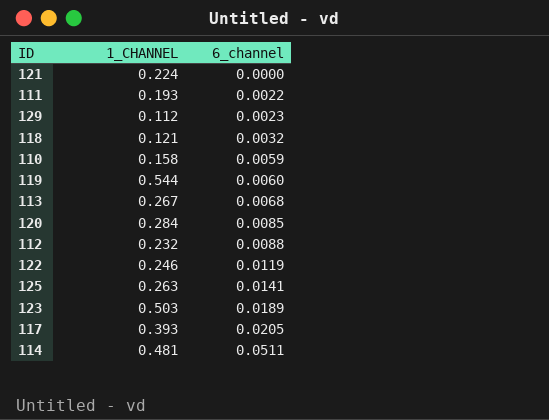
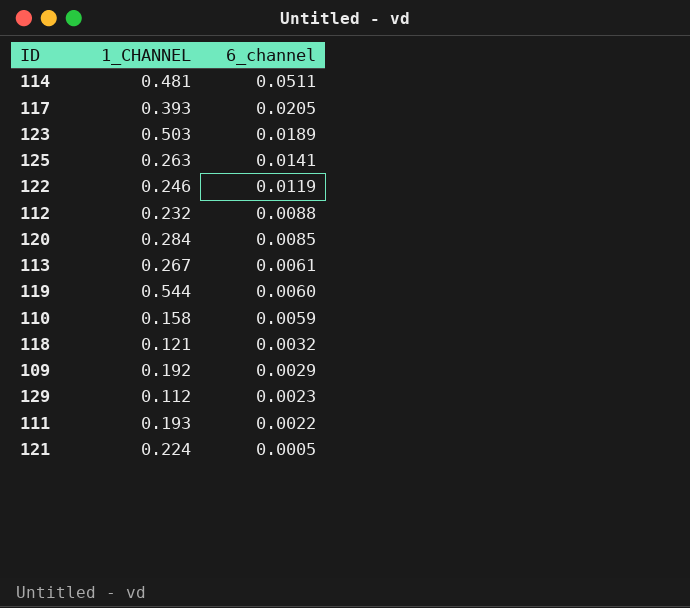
row order: 6_channel ascending -> 6_channel descending
113 | 6_channel: 0.0068 -> 0.0061
row 109: none -> 0.192 | 0.0029
121 | 6_channel: 0.0000 -> 0.0005

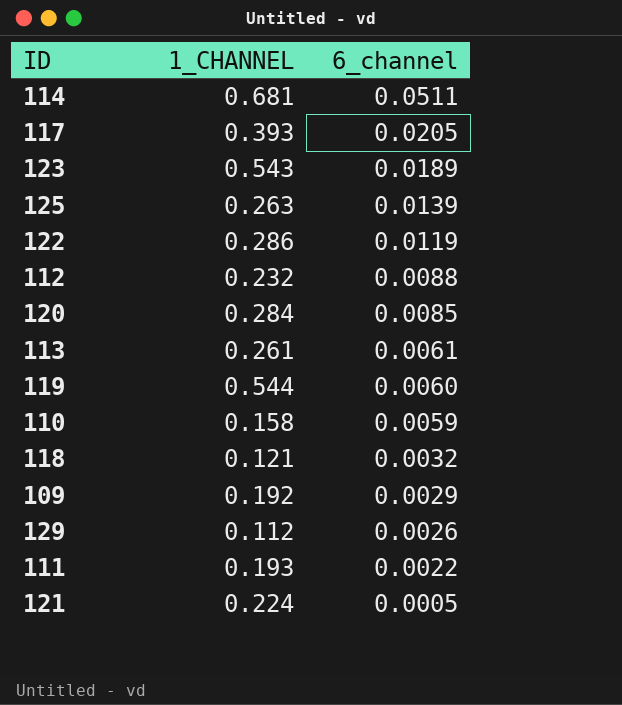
114 | 1_CHANNEL: 0.481 -> 0.681
123 | 1_CHANNEL: 0.503 -> 0.543
125 | 6_channel: 0.0141 -> 0.0139
122 | 1_CHANNEL: 0.246 -> 0.286
113 | 1_CHANNEL: 0.267 -> 0.261
129 | 6_channel: 0.0023 -> 0.0026

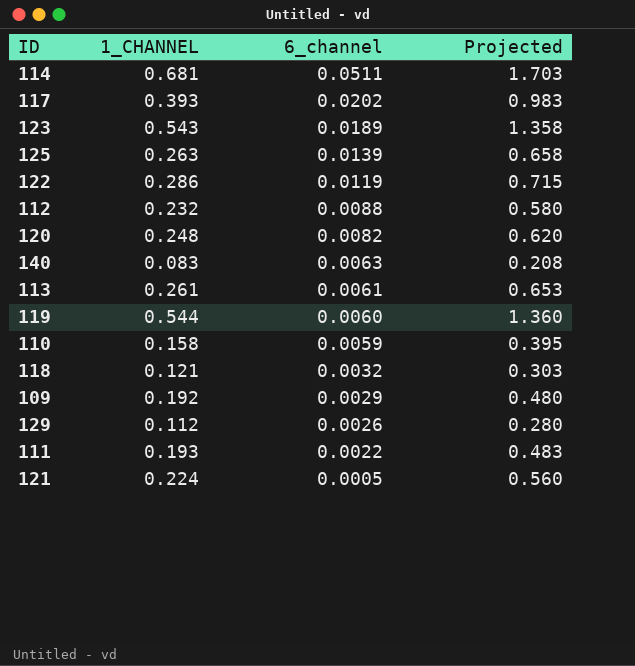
column Projected | formula: none -> [1_CHANNEL] * 2.5
117 | 6_channel: 0.0205 -> 0.0202
120 | 1_CHANNEL: 0.284 -> 0.248
120 | 6_channel: 0.0085 -> 0.0082
row 140: none -> 0.083 | 0.0063 | 0.208

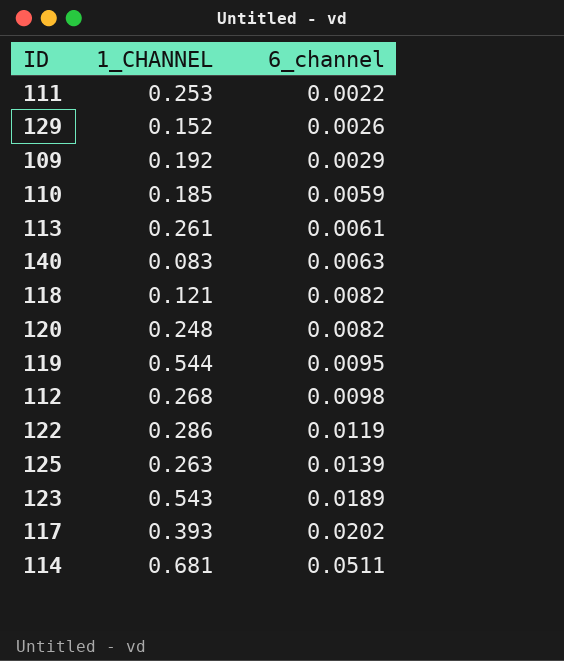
row order: 6_channel descending -> 6_channel ascending
column Projected | formula: [1_CHANNEL] * 2.5 -> none
row 121: 0.224 | 0.0005 | 0.560 -> none
111 | 1_CHANNEL: 0.193 -> 0.253
129 | 1_CHANNEL: 0.112 -> 0.152
110 | 1_CHANNEL: 0.158 -> 0.185
118 | 6_channel: 0.0032 -> 0.0082
119 | 6_channel: 0.0060 -> 0.0095
112 | 1_CHANNEL: 0.232 -> 0.268
112 | 6_channel: 0.0088 -> 0.0098

